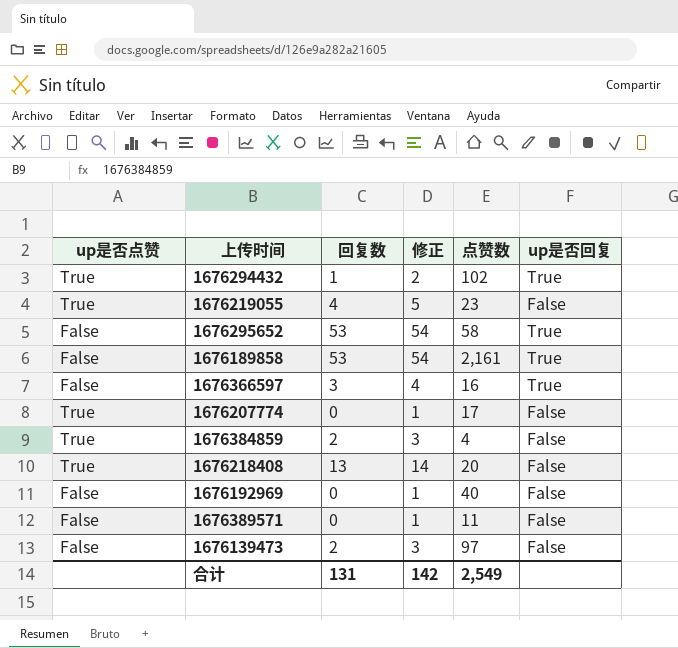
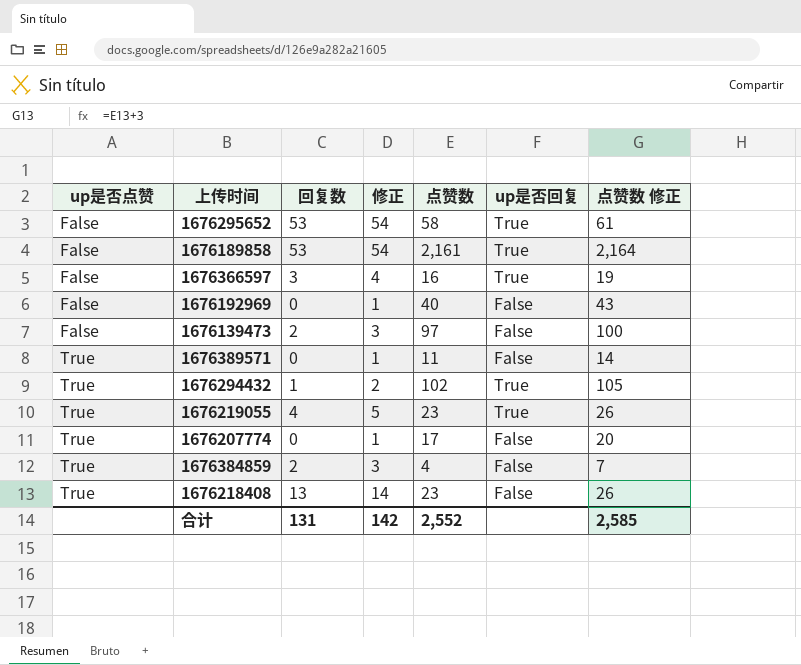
row order: none -> up是否点赞 ascending
column 点赞数 修正 | formula: none -> [点赞数] + 3
1676389571 | up是否点赞: False -> True
1676219055 | up是否回复: False -> True
1676218408 | 点赞数: 20 -> 23
合计 | 点赞数: 2,549 -> 2,552

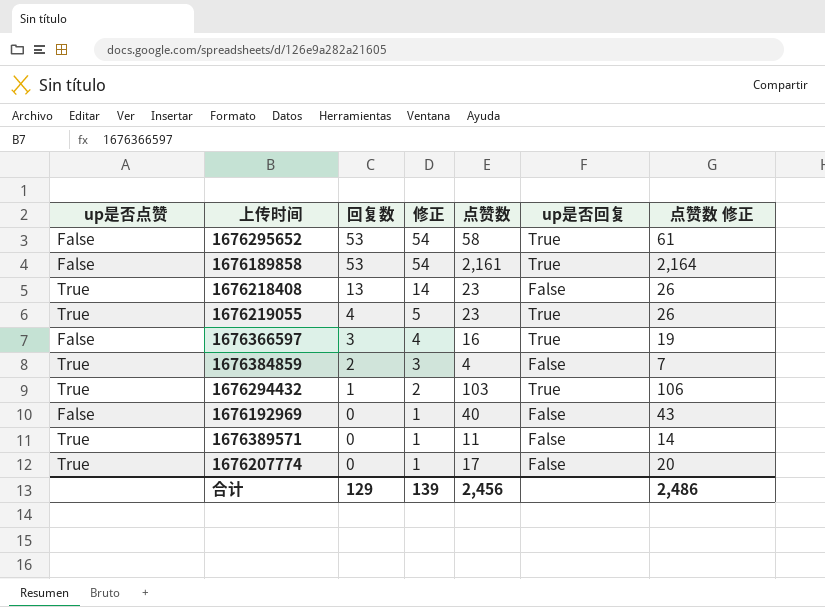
row order: up是否点赞 ascending -> 回复数 descending
row 1676139473: False | 2 | 3 | 97 | False | 100 -> none
1676294432 | 点赞数: 102 -> 103
1676294432 | 点赞数 修正: 105 -> 106
合计 | 回复数: 131 -> 129
合计 | 修正: 142 -> 139
合计 | 点赞数: 2,552 -> 2,456
合计 | 点赞数 修正: 2,585 -> 2,486

